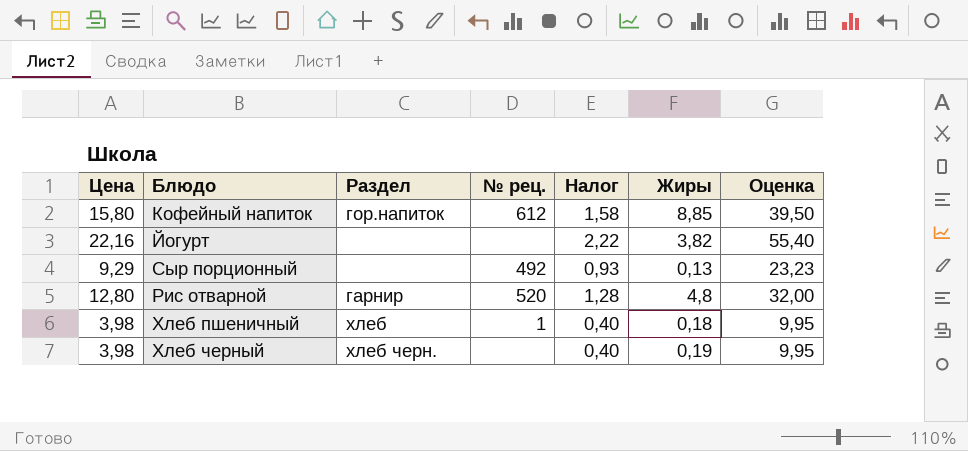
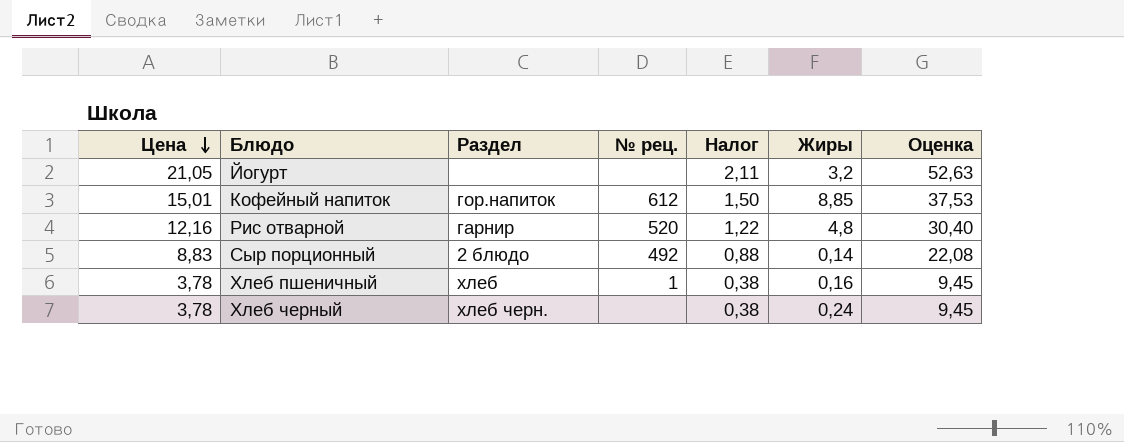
row order: none -> Цена descending
Йогурт | Цена: 22,16 -> 21,05
Йогурт | Налог: 2,22 -> 2,11
Йогурт | Жиры: 3,82 -> 3,2
Йогурт | Оценка: 55,40 -> 52,63
Кофейный напиток | Цена: 15,80 -> 15,01
Кофейный напиток | Налог: 1,58 -> 1,50
Кофейный напиток | Оценка: 39,50 -> 37,53
Рис отварной | Цена: 12,80 -> 12,16
Рис отварной | Налог: 1,28 -> 1,22
Рис отварной | Оценка: 32,00 -> 30,40
Сыр порционный | Цена: 9,29 -> 8,83
Сыр порционный | Раздел: none -> 2 блюдо
Сыр порционный | Налог: 0,93 -> 0,88
Сыр порционный | Жиры: 0,13 -> 0,14
Сыр порционный | Оценка: 23,23 -> 22,08
Хлеб пшеничный | Цена: 3,98 -> 3,78
Хлеб пшеничный | Налог: 0,40 -> 0,38
Хлеб пшеничный | Жиры: 0,18 -> 0,16
Хлеб пшеничный | Оценка: 9,95 -> 9,45
Хлеб черный | Цена: 3,98 -> 3,78
Хлеб черный | Налог: 0,40 -> 0,38
Хлеб черный | Жиры: 0,19 -> 0,24
Хлеб черный | Оценка: 9,95 -> 9,45

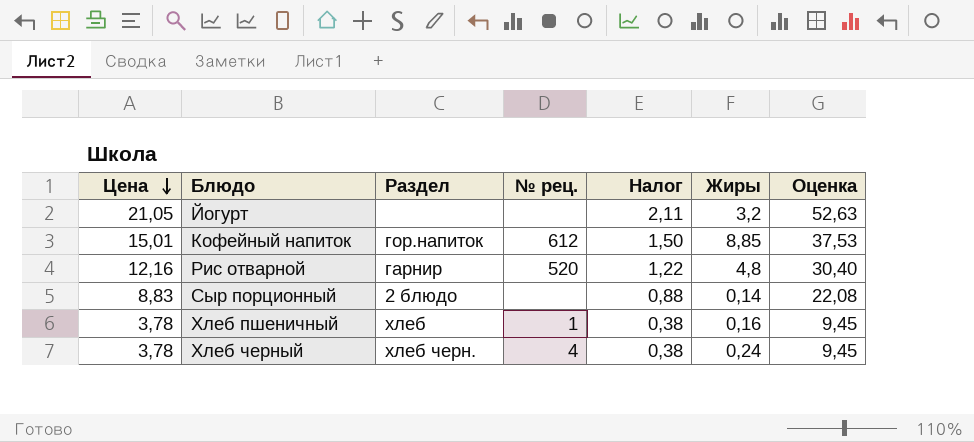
Сыр порционный | № рец.: 492 -> none
Хлеб черный | № рец.: none -> 4

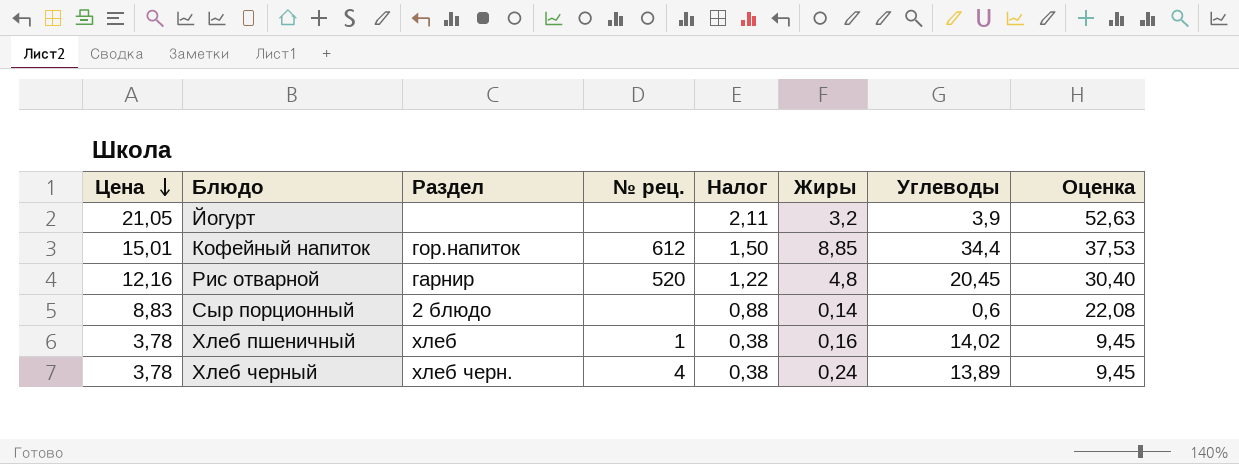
column Углеводы | position: none -> 7

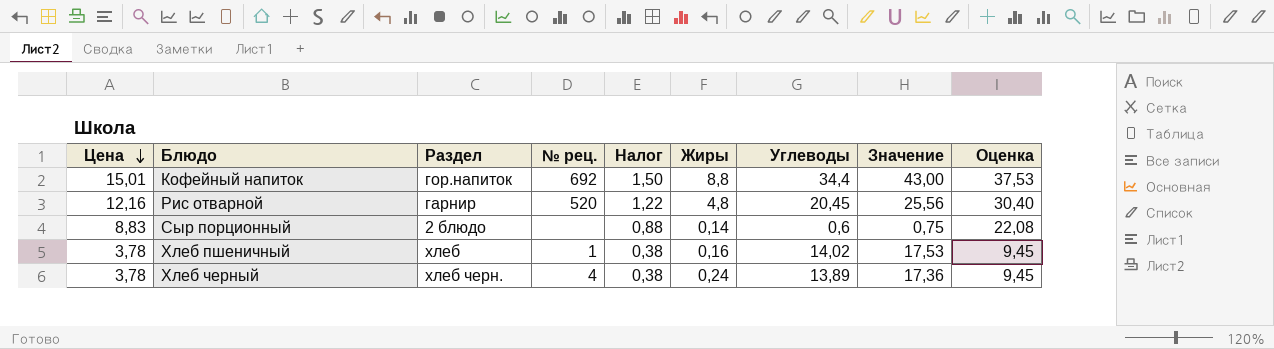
column Значение | formula: none -> [Углеводы] * 1,25
row Йогурт: 21,05 | none | none | 2,11 | 3,2 | 3,9 | 52,63 -> none
Кофейный напиток | № рец.: 612 -> 692
Кофейный напиток | Жиры: 8,85 -> 8,8

